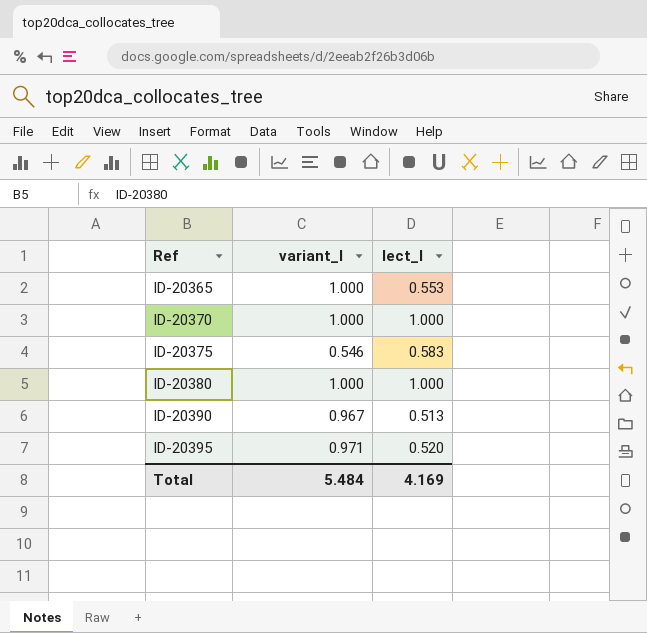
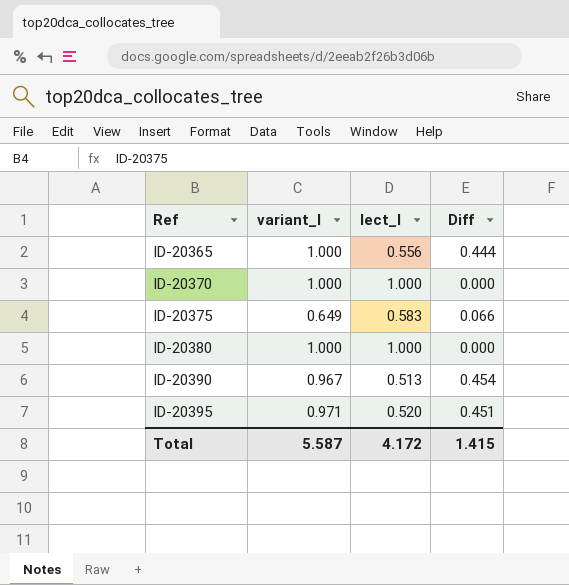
column Diff | formula: none -> [variant_I] - [lect_I]
ID-20365 | lect_I: 0.553 -> 0.556
ID-20375 | variant_I: 0.546 -> 0.649
Total | variant_I: 5.484 -> 5.587
Total | lect_I: 4.169 -> 4.172

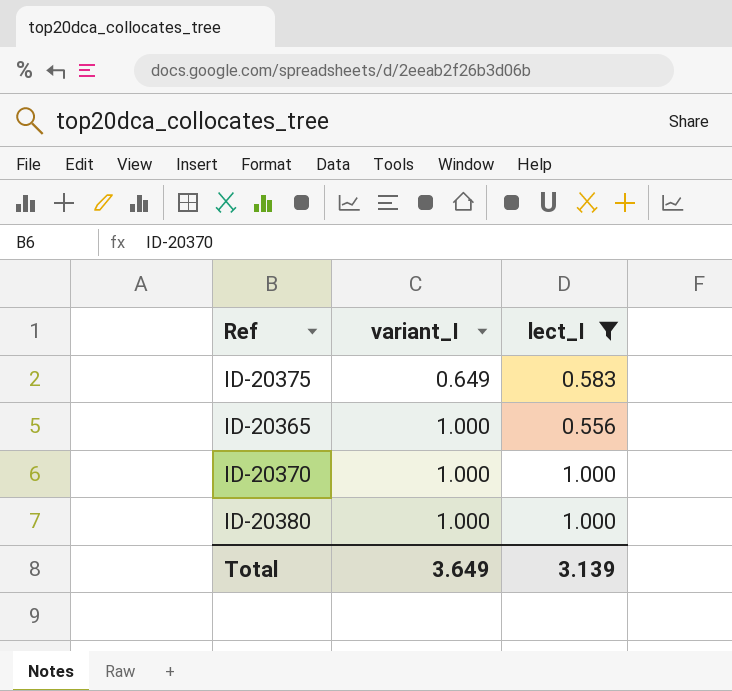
filter: none -> lect_I >= 0.556
row order: Ref ascending -> variant_I ascending
column Diff | formula: [variant_I] - [lect_I] -> none
Total | variant_I: 5.587 -> 3.649
Total | lect_I: 4.172 -> 3.139

